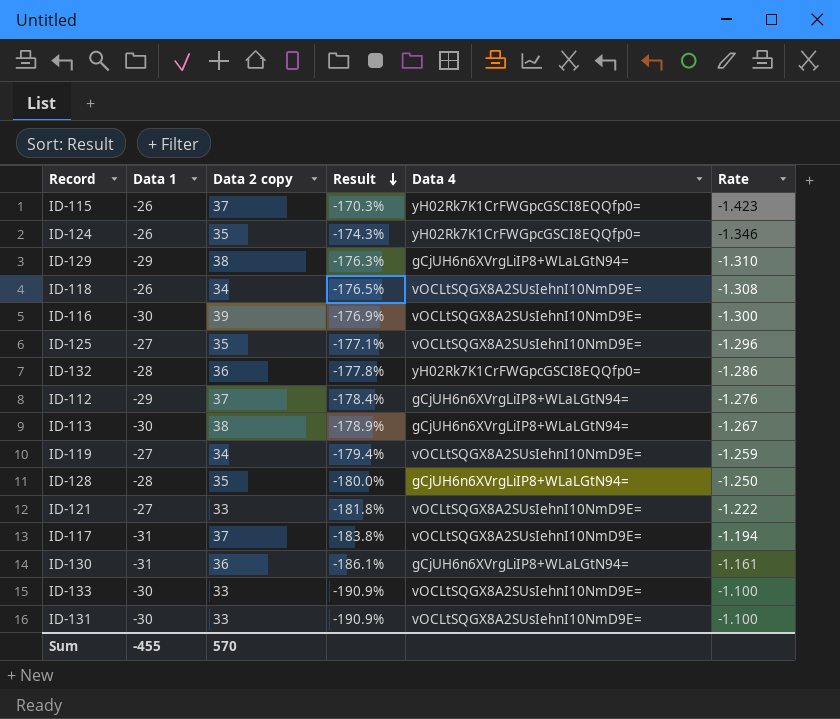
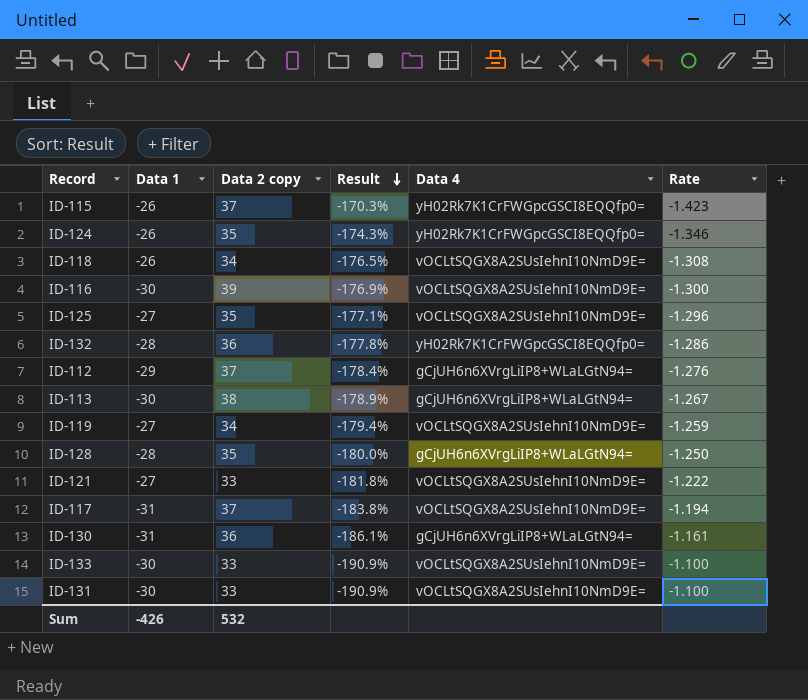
row ID-129: -29 | 38 | -176.3% | gCjUH6n6XVrgLiIP8+WLaLGtN94= | -1.310 -> none
Sum | Data 1: -455 -> -426
Sum | Data 2 copy: 570 -> 532

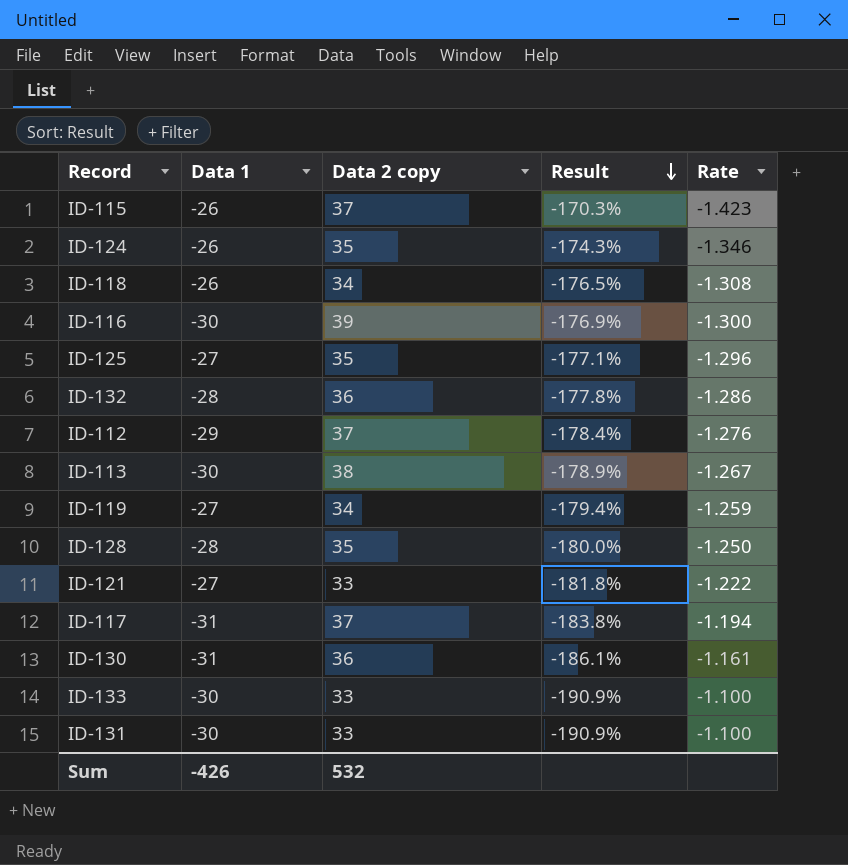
column Data 4 | position: 5 -> none

